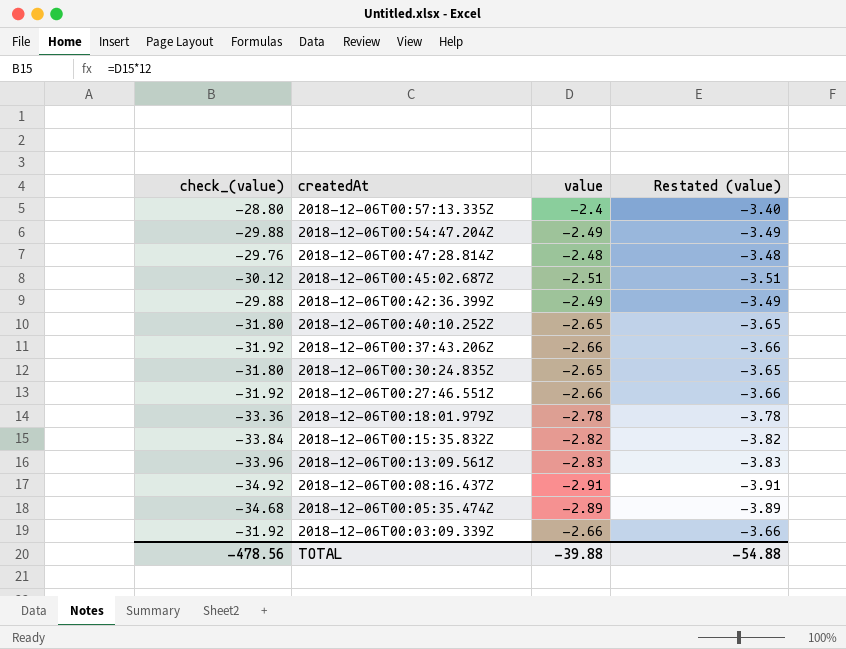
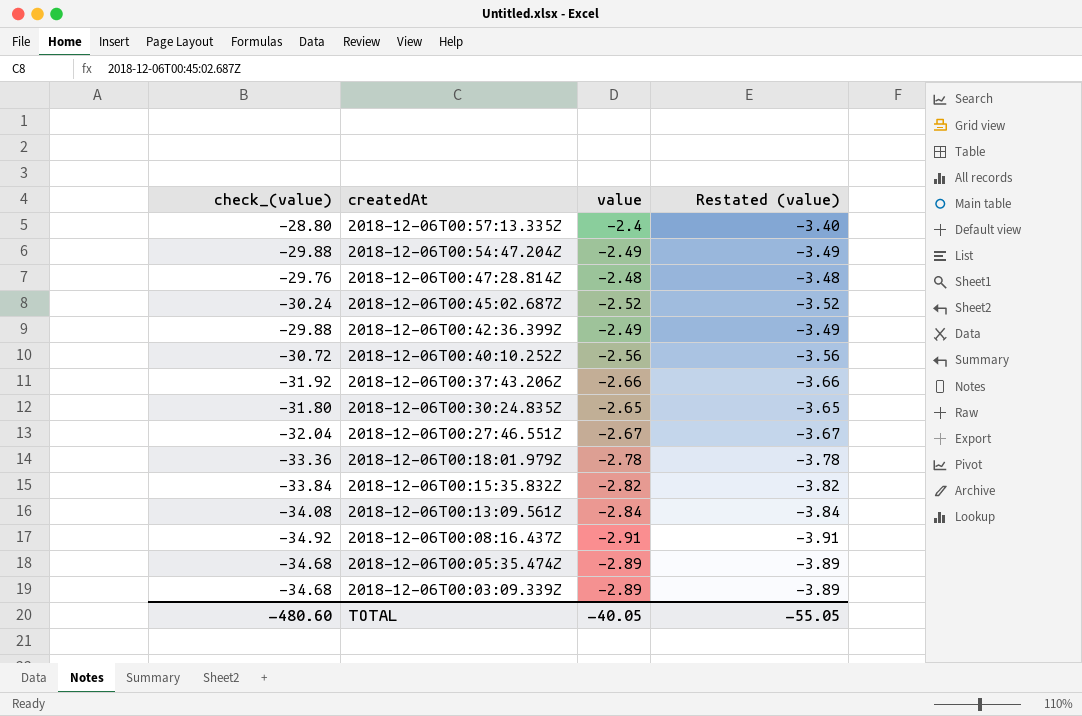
2018-12-06T00:45:02.687Z | check_(value): -30.12 -> -30.24
2018-12-06T00:45:02.687Z | value: -2.51 -> -2.52
2018-12-06T00:45:02.687Z | Restated (value): -3.51 -> -3.52
2018-12-06T00:40:10.252Z | check_(value): -31.80 -> -30.72
2018-12-06T00:40:10.252Z | value: -2.65 -> -2.56
2018-12-06T00:40:10.252Z | Restated (value): -3.65 -> -3.56
2018-12-06T00:27:46.551Z | check_(value): -31.92 -> -32.04
2018-12-06T00:27:46.551Z | value: -2.66 -> -2.67
2018-12-06T00:27:46.551Z | Restated (value): -3.66 -> -3.67
2018-12-06T00:13:09.561Z | check_(value): -33.96 -> -34.08
2018-12-06T00:13:09.561Z | value: -2.83 -> -2.84
2018-12-06T00:13:09.561Z | Restated (value): -3.83 -> -3.84
2018-12-06T00:03:09.339Z | check_(value): -31.92 -> -34.68
2018-12-06T00:03:09.339Z | value: -2.66 -> -2.89
2018-12-06T00:03:09.339Z | Restated (value): -3.66 -> -3.89
TOTAL | check_(value): -478.56 -> -480.60
TOTAL | value: -39.88 -> -40.05
TOTAL | Restated (value): -54.88 -> -55.05

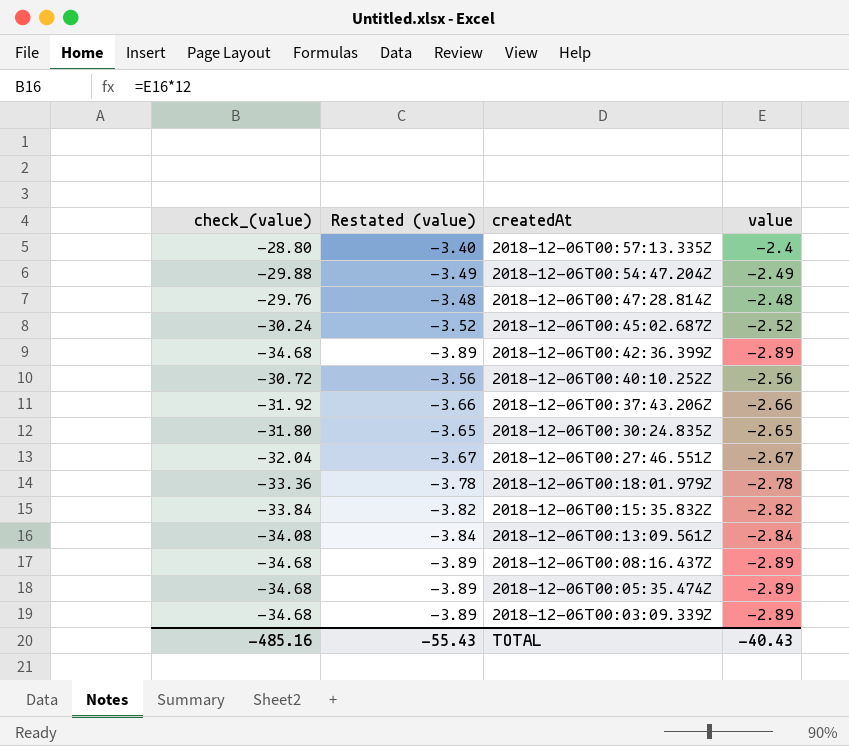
column Restated (value) | position: 4 -> 2
2018-12-06T00:42:36.399Z | check_(value): -29.88 -> -34.68
2018-12-06T00:42:36.399Z | Restated (value): -3.49 -> -3.89
2018-12-06T00:42:36.399Z | value: -2.49 -> -2.89
2018-12-06T00:08:16.437Z | check_(value): -34.92 -> -34.68
2018-12-06T00:08:16.437Z | Restated (value): -3.91 -> -3.89
2018-12-06T00:08:16.437Z | value: -2.91 -> -2.89
TOTAL | check_(value): -480.60 -> -485.16
TOTAL | Restated (value): -55.05 -> -55.43
TOTAL | value: -40.05 -> -40.43

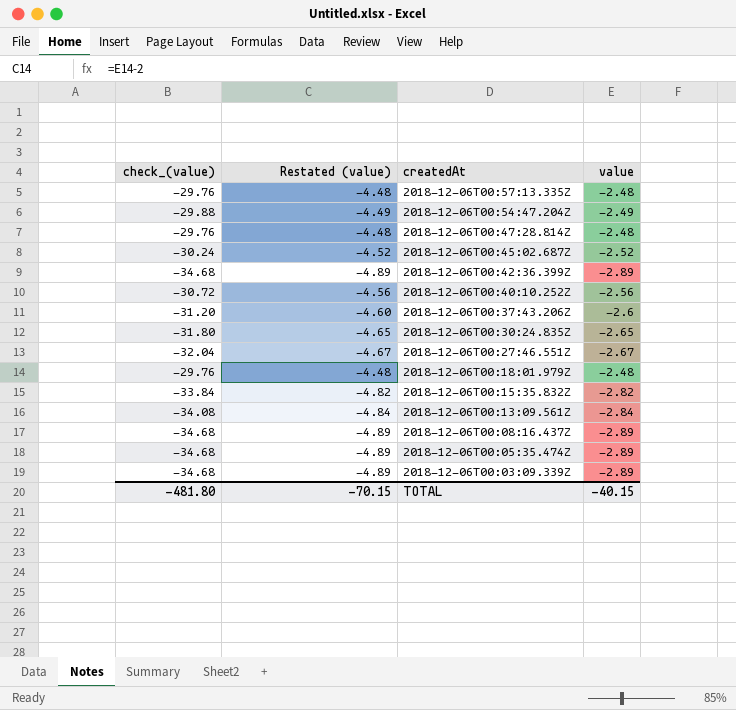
column Restated (value) | formula: [value] - 1 -> [value] - 2
2018-12-06T00:57:13.335Z | check_(value): -28.80 -> -29.76
2018-12-06T00:57:13.335Z | value: -2.4 -> -2.48
2018-12-06T00:37:43.206Z | check_(value): -31.92 -> -31.20
2018-12-06T00:37:43.206Z | value: -2.66 -> -2.6
2018-12-06T00:18:01.979Z | check_(value): -33.36 -> -29.76
2018-12-06T00:18:01.979Z | value: -2.78 -> -2.48
TOTAL | check_(value): -485.16 -> -481.80
TOTAL | Restated (value): -55.43 -> -70.15
TOTAL | value: -40.43 -> -40.15

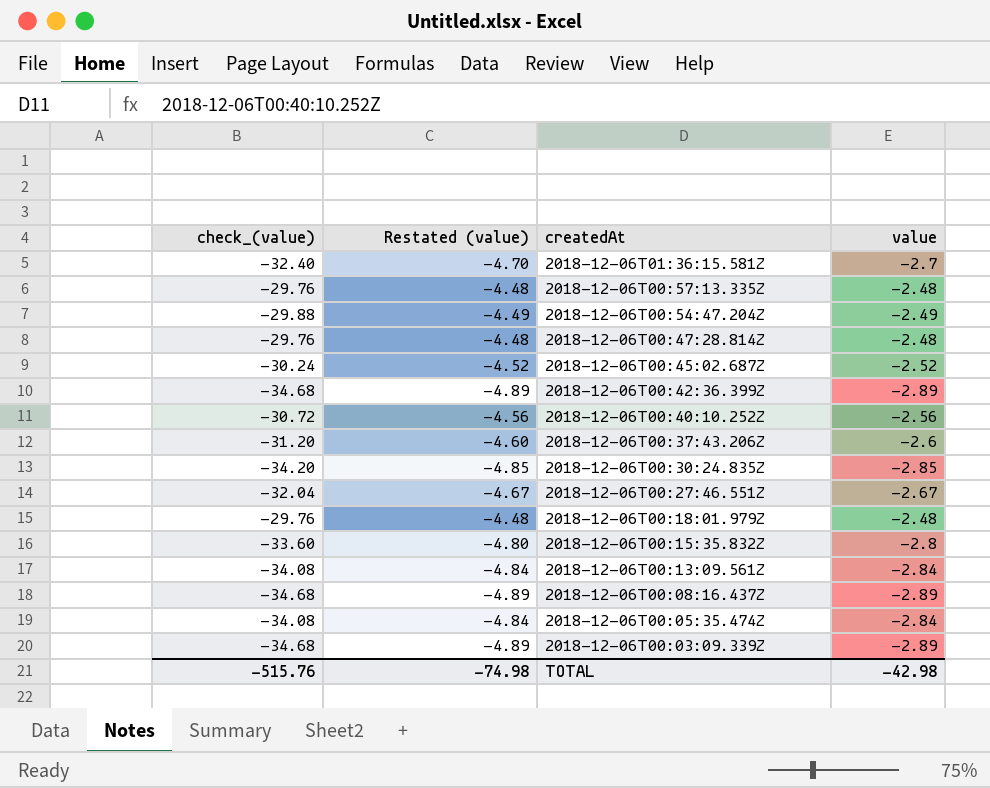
row 2018-12-06T01:36:15.581Z: none -> -32.40 | -4.70 | -2.7
2018-12-06T00:30:24.835Z | check_(value): -31.80 -> -34.20
2018-12-06T00:30:24.835Z | Restated (value): -4.65 -> -4.85
2018-12-06T00:30:24.835Z | value: -2.65 -> -2.85
2018-12-06T00:15:35.832Z | check_(value): -33.84 -> -33.60
2018-12-06T00:15:35.832Z | Restated (value): -4.82 -> -4.80
2018-12-06T00:15:35.832Z | value: -2.82 -> -2.8
2018-12-06T00:05:35.474Z | check_(value): -34.68 -> -34.08
2018-12-06T00:05:35.474Z | Restated (value): -4.89 -> -4.84
2018-12-06T00:05:35.474Z | value: -2.89 -> -2.84
TOTAL | check_(value): -481.80 -> -515.76
TOTAL | Restated (value): -70.15 -> -74.98
TOTAL | value: -40.15 -> -42.98

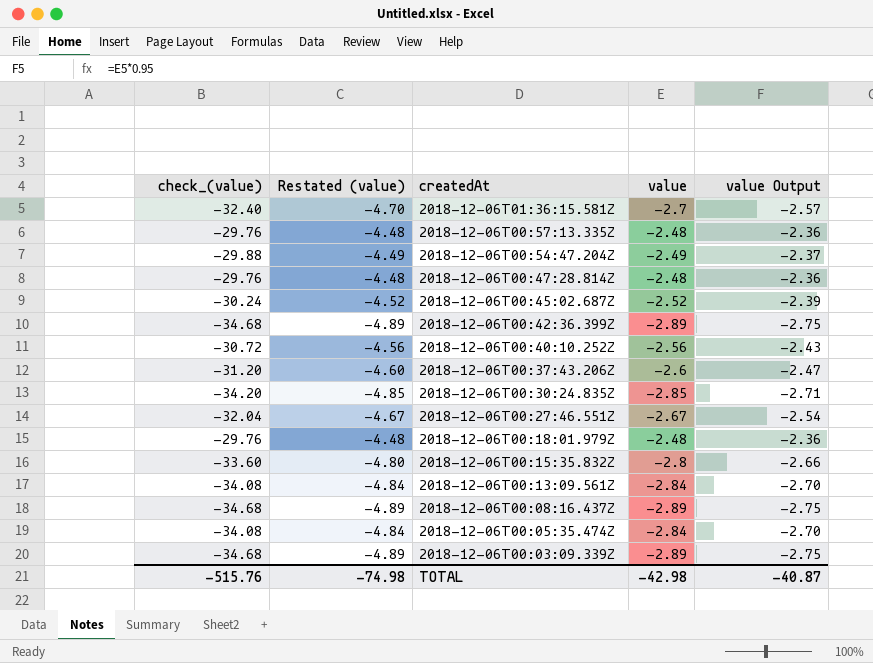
column value Output | formula: none -> [value] * 0.95

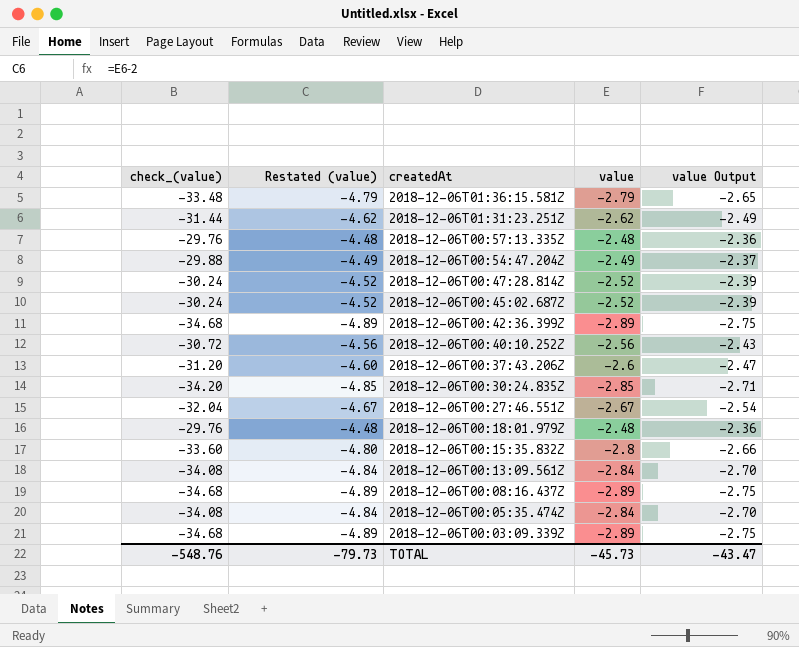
2018-12-06T01:36:15.581Z | check_(value): -32.40 -> -33.48
2018-12-06T01:36:15.581Z | Restated (value): -4.70 -> -4.79
2018-12-06T01:36:15.581Z | value: -2.7 -> -2.79
2018-12-06T01:36:15.581Z | value Output: -2.57 -> -2.65
row 2018-12-06T01:31:23.251Z: none -> -31.44 | -4.62 | -2.62 | -2.49
2018-12-06T00:47:28.814Z | check_(value): -29.76 -> -30.24
2018-12-06T00:47:28.814Z | Restated (value): -4.48 -> -4.52
2018-12-06T00:47:28.814Z | value: -2.48 -> -2.52
2018-12-06T00:47:28.814Z | value Output: -2.36 -> -2.39
TOTAL | check_(value): -515.76 -> -548.76
TOTAL | Restated (value): -74.98 -> -79.73
TOTAL | value: -42.98 -> -45.73
TOTAL | value Output: -40.87 -> -43.47

